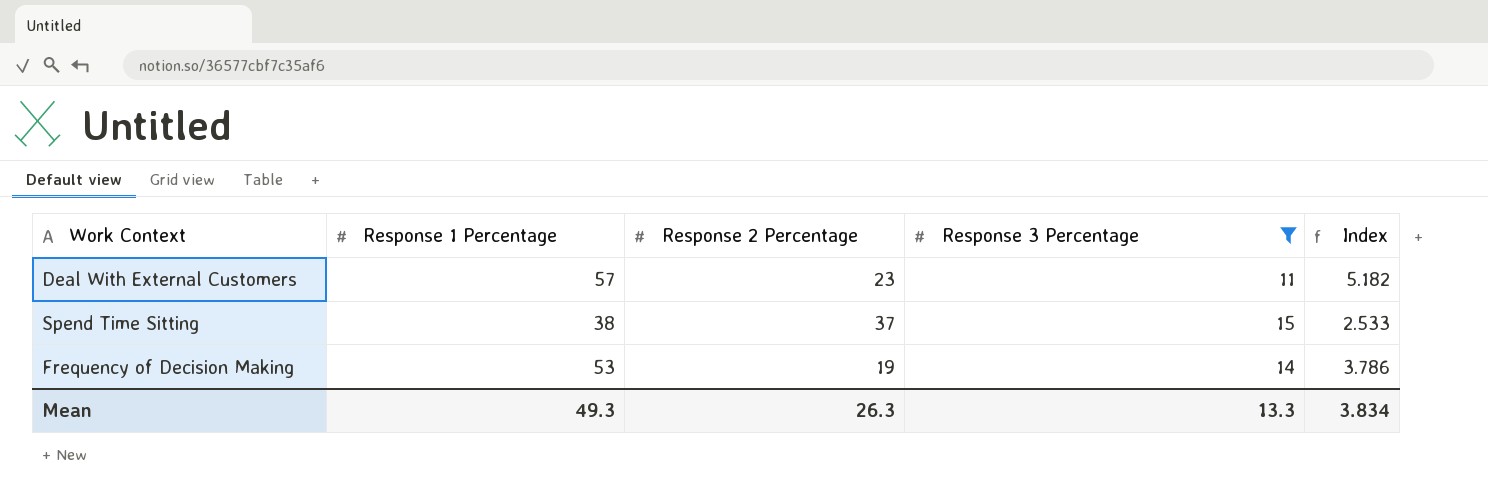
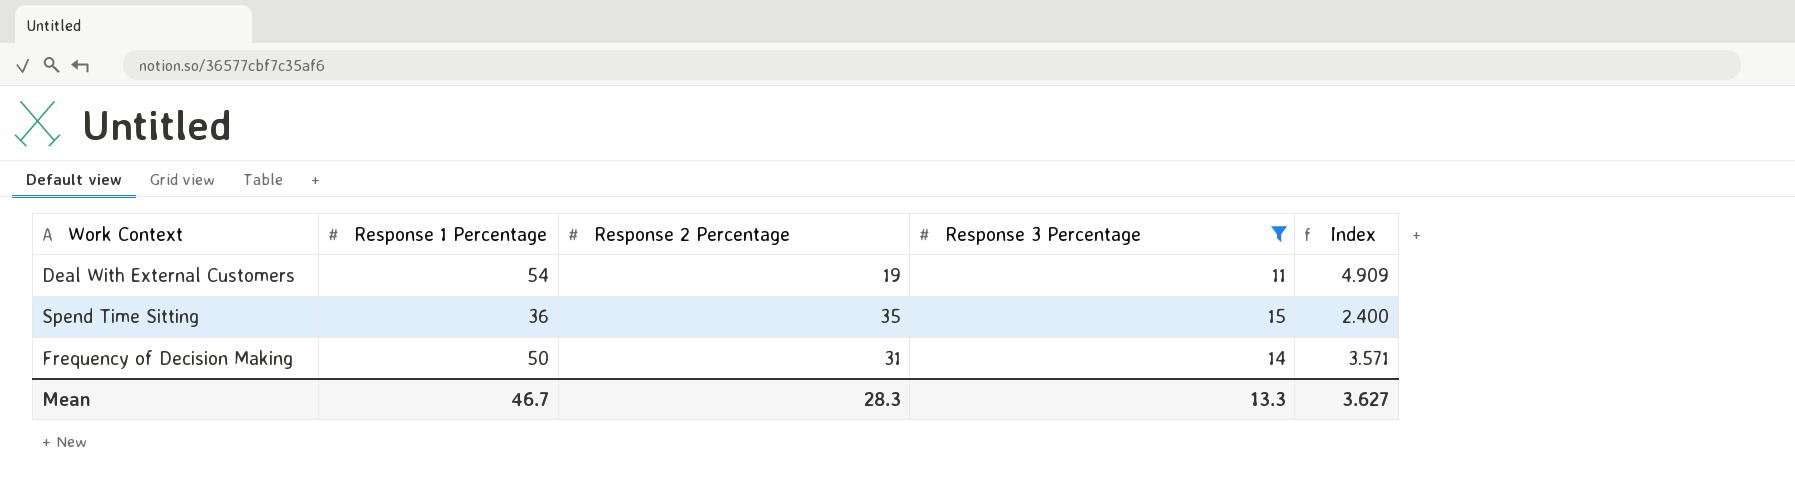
Deal With External Customers | Response 1 Percentage: 57 -> 54
Deal With External Customers | Response 2 Percentage: 23 -> 19
Deal With External Customers | Index: 5.182 -> 4.909
Spend Time Sitting | Response 1 Percentage: 38 -> 36
Spend Time Sitting | Response 2 Percentage: 37 -> 35
Spend Time Sitting | Index: 2.533 -> 2.400
Frequency of Decision Making | Response 1 Percentage: 53 -> 50
Frequency of Decision Making | Response 2 Percentage: 19 -> 31
Frequency of Decision Making | Index: 3.786 -> 3.571
Mean | Response 1 Percentage: 49.3 -> 46.7
Mean | Response 2 Percentage: 26.3 -> 28.3
Mean | Index: 3.834 -> 3.627

